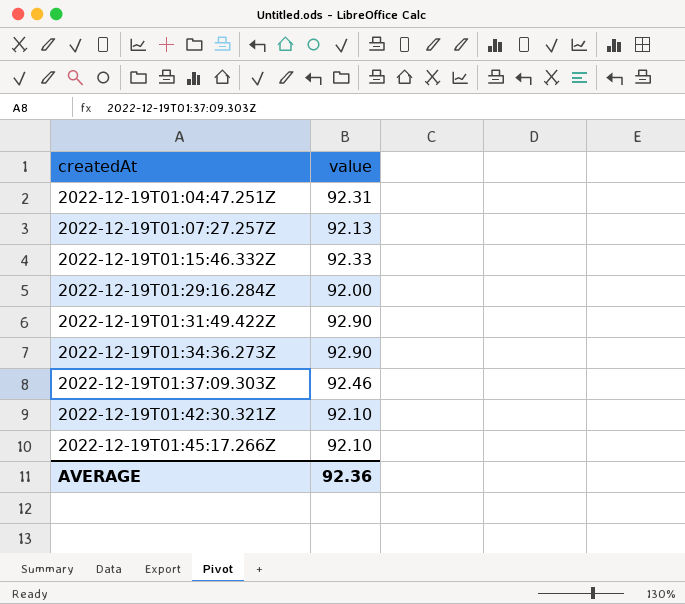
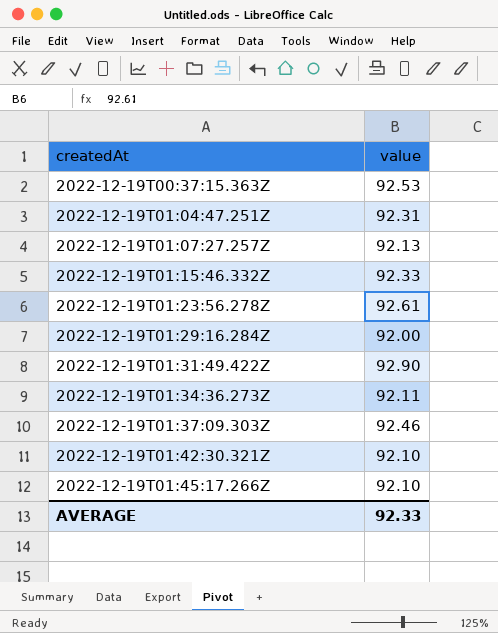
row 2022-12-19T00:37:15.363Z: none -> 92.53
row 2022-12-19T01:23:56.278Z: none -> 92.61
2022-12-19T01:34:36.273Z | value: 92.90 -> 92.11
AVERAGE | value: 92.36 -> 92.33

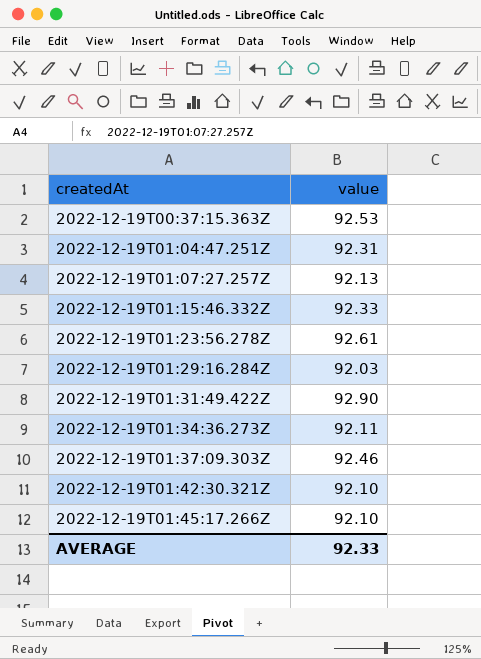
2022-12-19T01:29:16.284Z | value: 92.00 -> 92.03

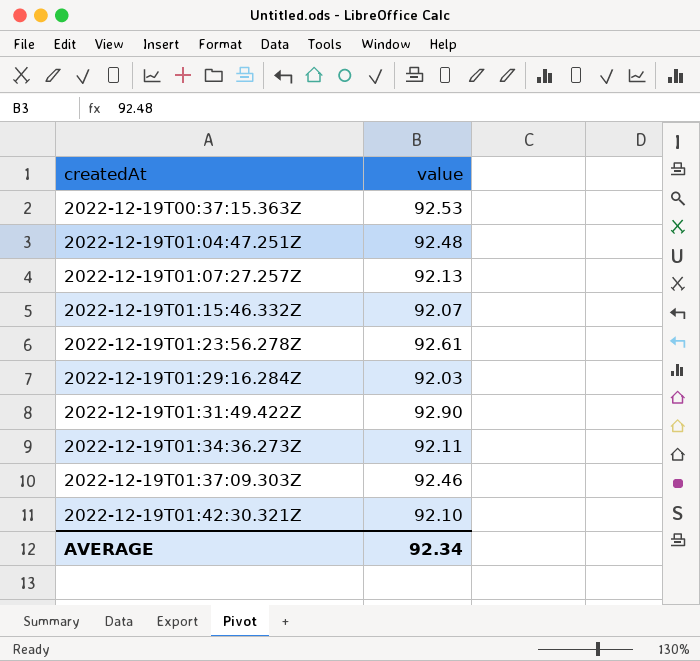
row 2022-12-19T01:45:17.266Z: 92.10 -> none
2022-12-19T01:04:47.251Z | value: 92.31 -> 92.48
2022-12-19T01:15:46.332Z | value: 92.33 -> 92.07
AVERAGE | value: 92.33 -> 92.34

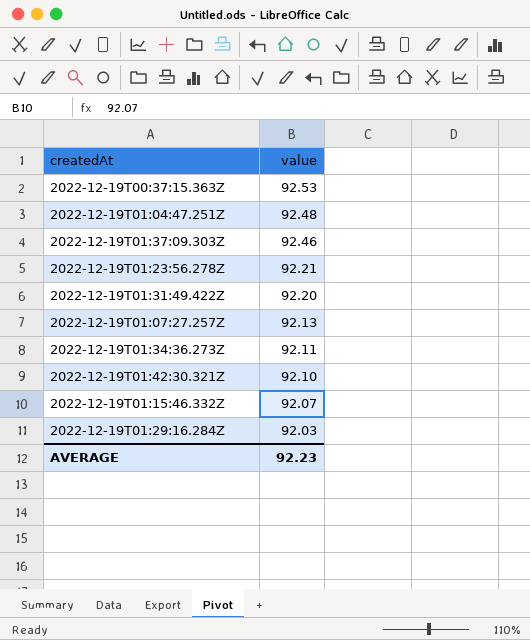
row order: createdAt ascending -> value descending
2022-12-19T01:23:56.278Z | value: 92.61 -> 92.21
2022-12-19T01:31:49.422Z | value: 92.90 -> 92.20
AVERAGE | value: 92.34 -> 92.23

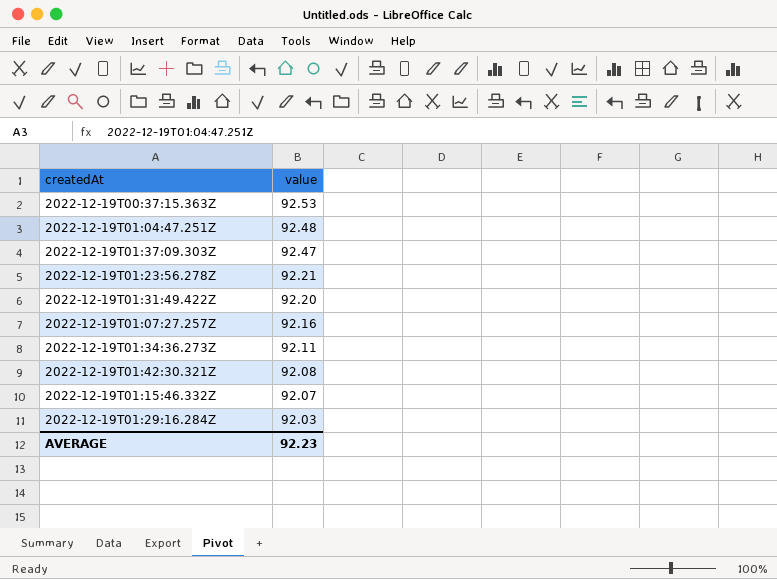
2022-12-19T01:37:09.303Z | value: 92.46 -> 92.47
2022-12-19T01:07:27.257Z | value: 92.13 -> 92.16
2022-12-19T01:42:30.321Z | value: 92.10 -> 92.08

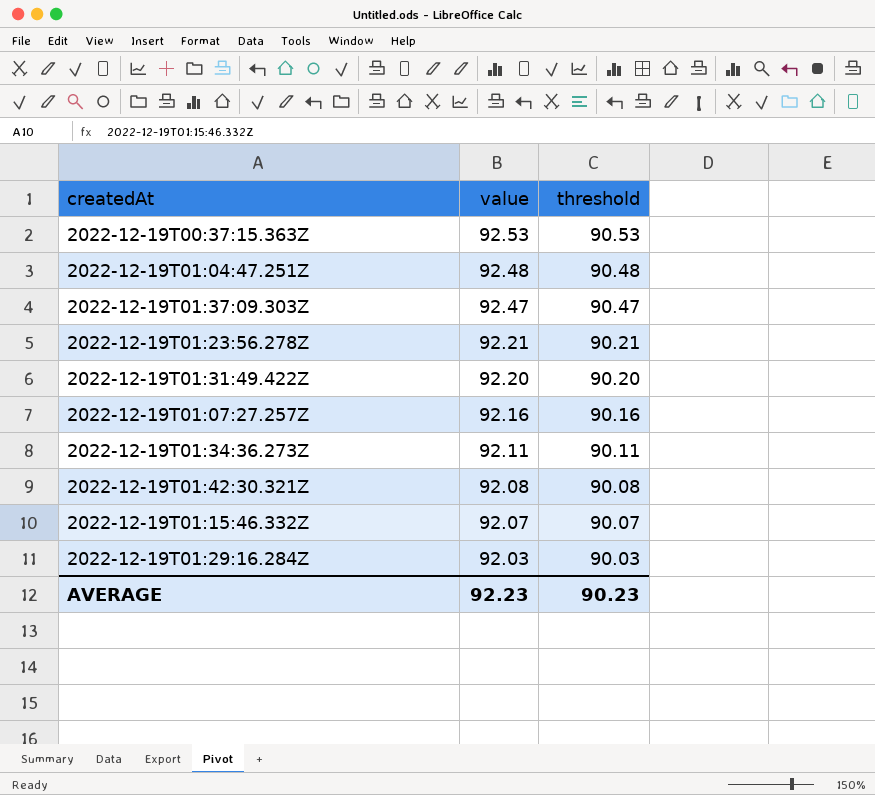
column threshold | formula: none -> [value] - 2

